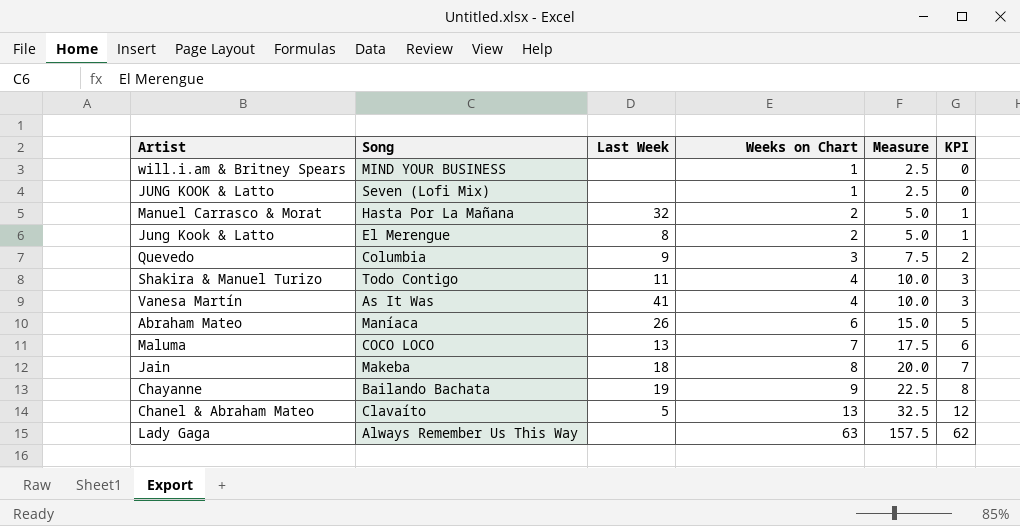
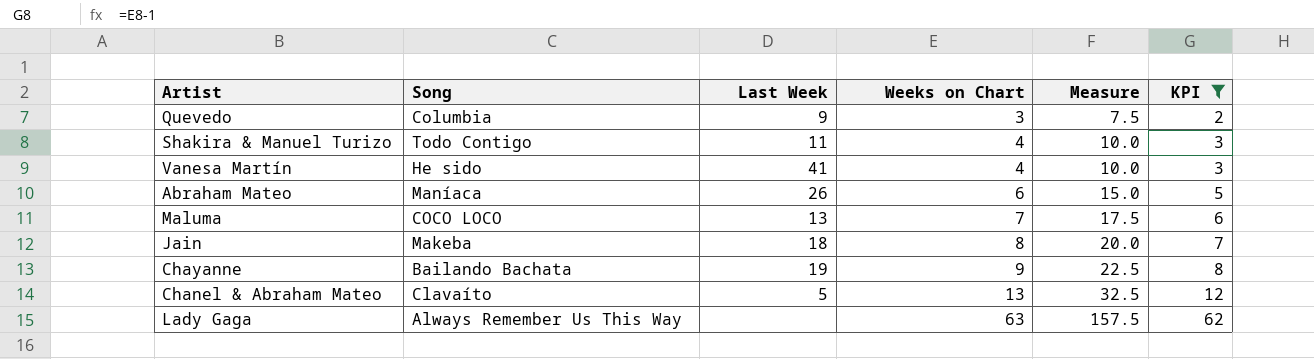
filter: none -> KPI >= 2
Vanesa Martín | Song: As It Was -> He sido

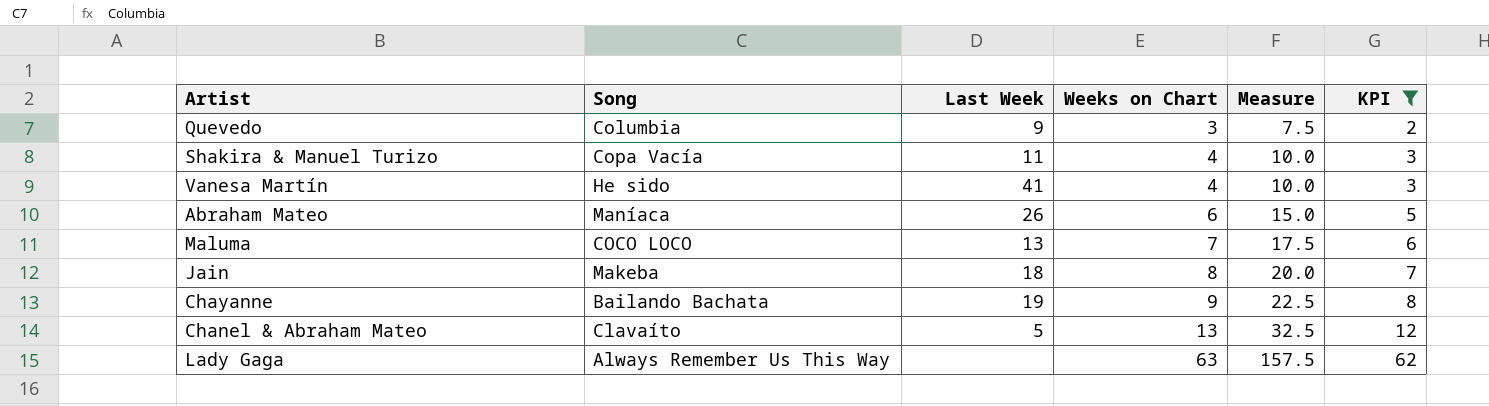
Shakira & Manuel Turizo | Song: Todo Contigo -> Copa Vacía

